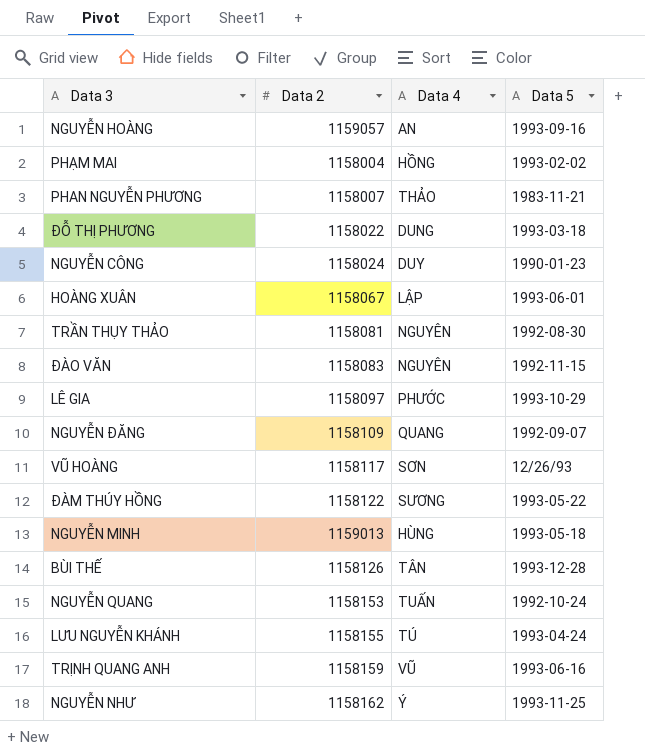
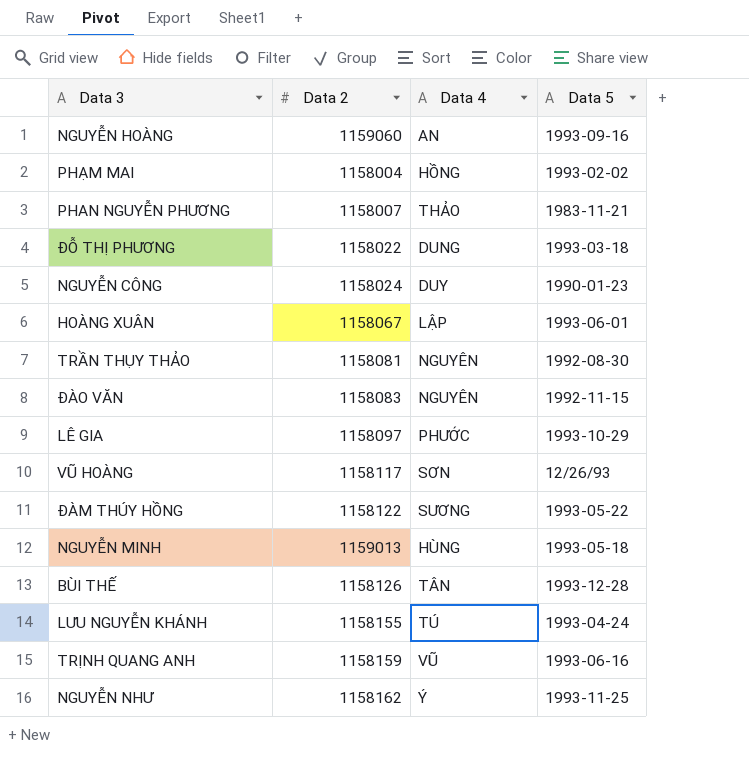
row NGUYỄN ĐĂNG: 1158109 | QUANG | 1992-09-07 -> none
row NGUYỄN QUANG: 1158153 | TUẤN | 1992-10-24 -> none
NGUYỄN HOÀNG | Data 2: 1159057 -> 1159060

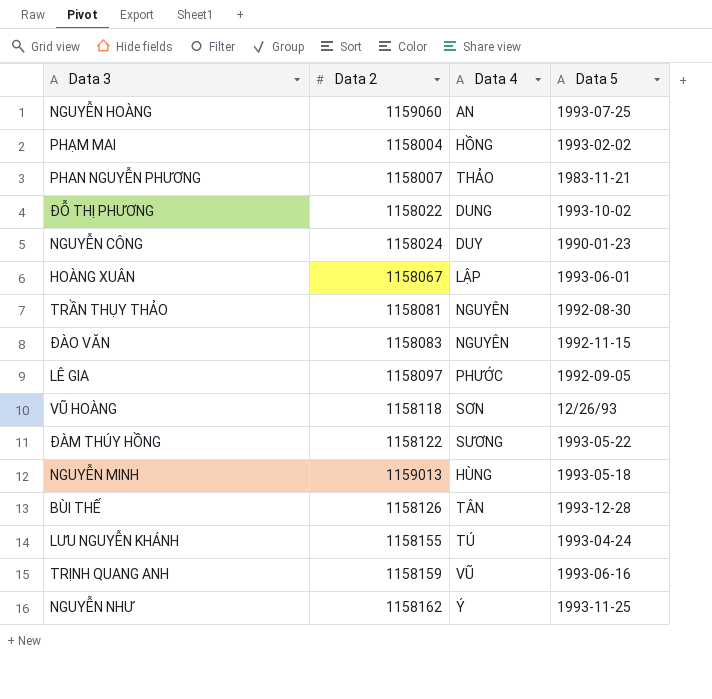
NGUYỄN HOÀNG | Data 5: 1993-09-16 -> 1993-07-25
ĐỖ THỊ PHƯƠNG | Data 5: 1993-03-18 -> 1993-10-02
LÊ GIA | Data 5: 1993-10-29 -> 1992-09-05
VŨ HOÀNG | Data 2: 1158117 -> 1158118

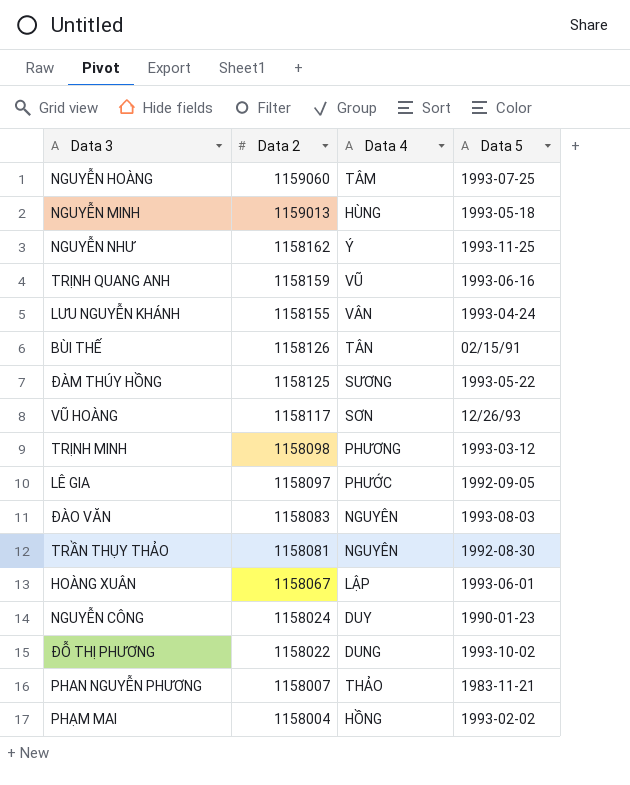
row order: none -> Data 2 descending
NGUYỄN HOÀNG | Data 4: AN -> TÂM
LƯU NGUYỄN KHÁNH | Data 4: TÚ -> VÂN
BÙI THẾ | Data 5: 1993-12-28 -> 02/15/91
ĐÀM THÚY HỒNG | Data 2: 1158122 -> 1158125
VŨ HOÀNG | Data 2: 1158118 -> 1158117
row TRỊNH MINH: none -> 1158098 | PHƯƠNG | 1993-03-12
ĐÀO VĂN | Data 5: 1992-11-15 -> 1993-08-03

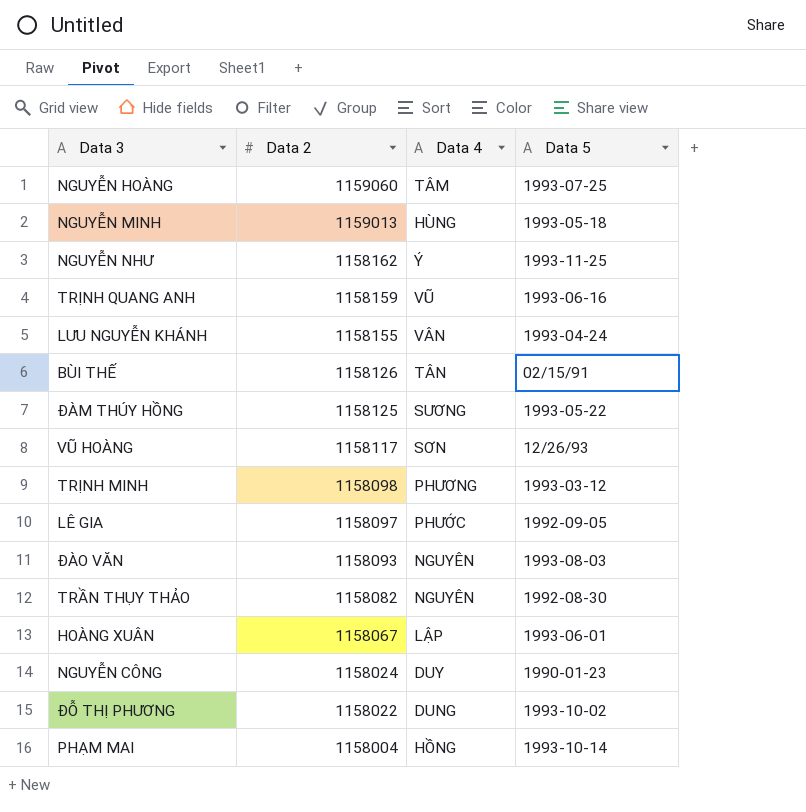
row PHAN NGUYỄN PHƯƠNG: 1158007 | THẢO | 1983-11-21 -> none
ĐÀO VĂN | Data 2: 1158083 -> 1158093
TRẦN THỤY THẢO | Data 2: 1158081 -> 1158082
PHẠM MAI | Data 5: 1993-02-02 -> 1993-10-14

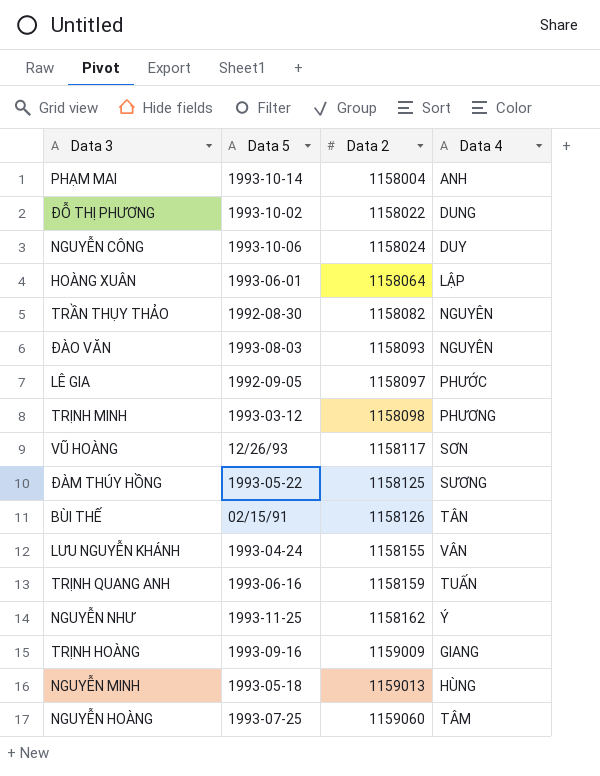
row order: Data 2 descending -> Data 2 ascending
column Data 5 | position: 4 -> 2
PHẠM MAI | Data 4: HỒNG -> ANH
NGUYỄN CÔNG | Data 5: 1990-01-23 -> 1993-10-06
HOÀNG XUÂN | Data 2: 1158067 -> 1158064
TRỊNH QUANG ANH | Data 4: VŨ -> TUẤN
row TRỊNH HOÀNG: none -> 1993-09-16 | 1159009 | GIANG

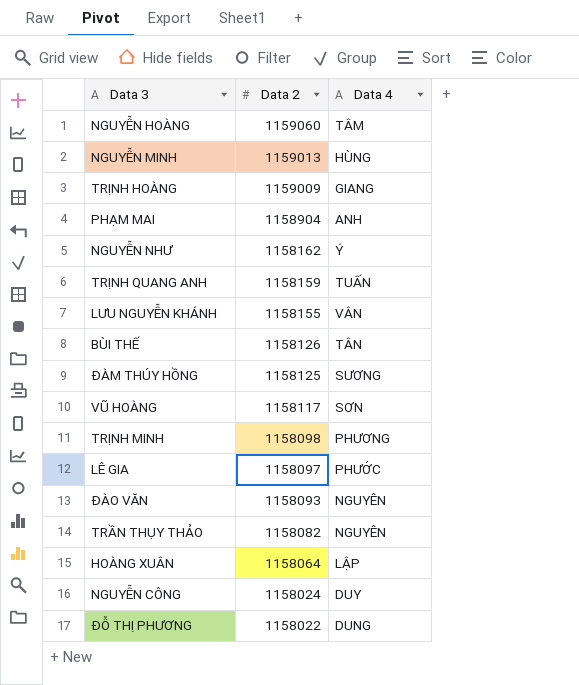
row order: Data 2 ascending -> Data 2 descending
column Data 5 | position: 2 -> none
PHẠM MAI | Data 2: 1158004 -> 1158904

